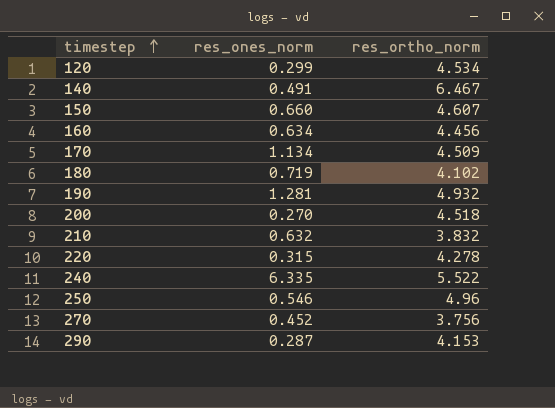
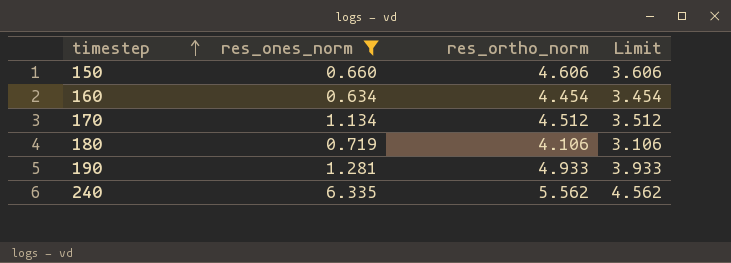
filter: none -> res_ones_norm >= 0.634
column Limit | formula: none -> [res_ortho_norm] - 1
150 | res_ortho_norm: 4.607 -> 4.606
160 | res_ortho_norm: 4.456 -> 4.454
170 | res_ortho_norm: 4.509 -> 4.512
180 | res_ortho_norm: 4.102 -> 4.106
190 | res_ortho_norm: 4.932 -> 4.933
240 | res_ortho_norm: 5.522 -> 5.562

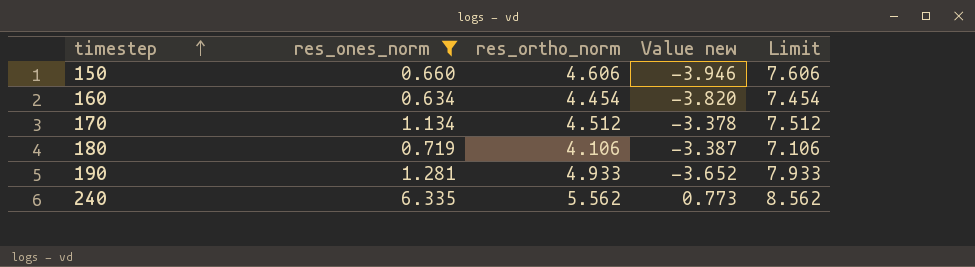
column Value new | formula: none -> [res_ones_norm] - [res_ortho_norm]
column Limit | formula: [res_ortho_norm] - 1 -> [res_ortho_norm] + 3

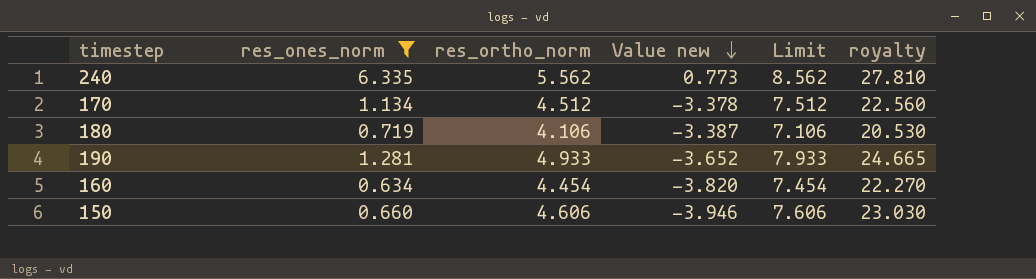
row order: timestep ascending -> Value new descending
column royalty | formula: none -> [res_ortho_norm] * 5

